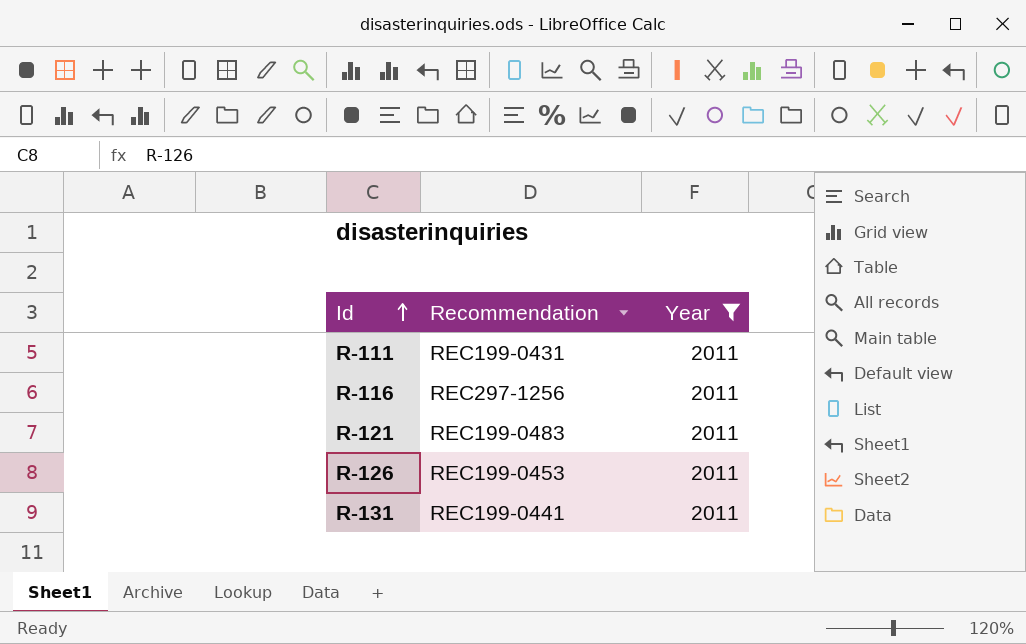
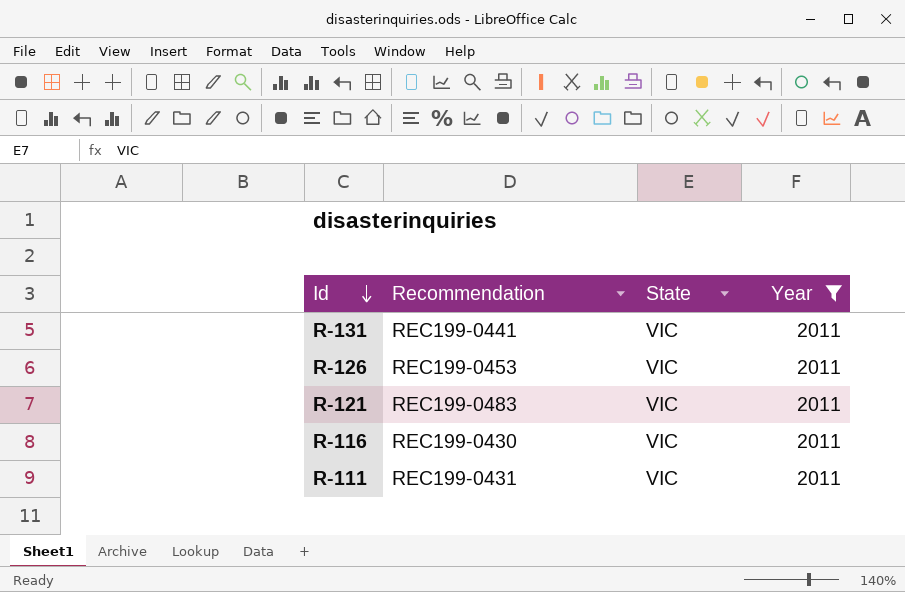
row order: Id ascending -> Id descending
column State | position: none -> 3
R-116 | Recommendation: REC297-1256 -> REC199-0430

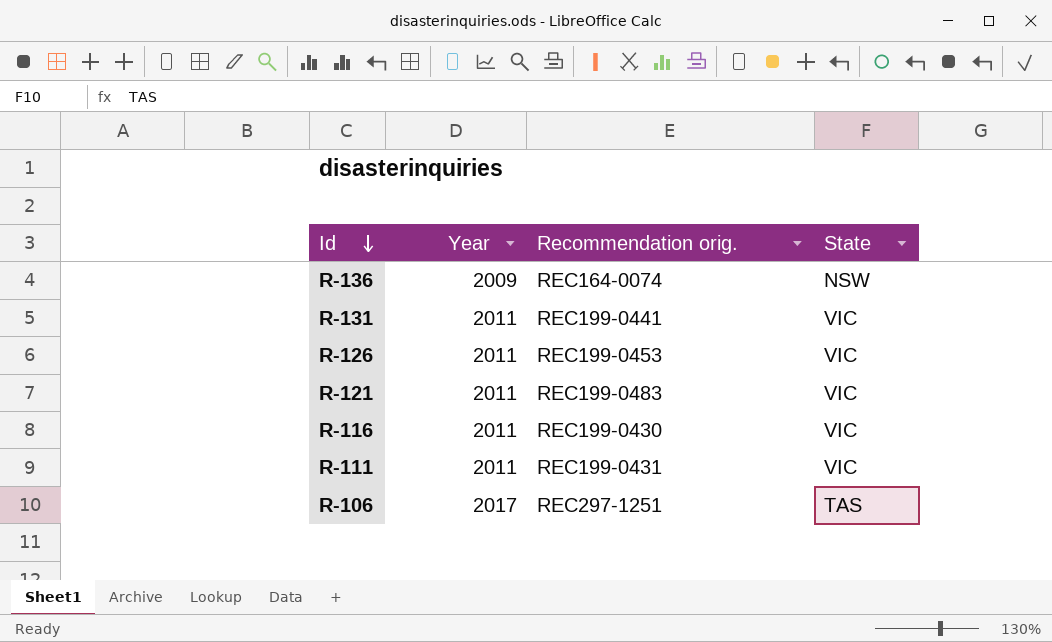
filter: Year = 2011 -> none
column Year | position: 4 -> 2
column name: Recommendation -> Recommendation orig.

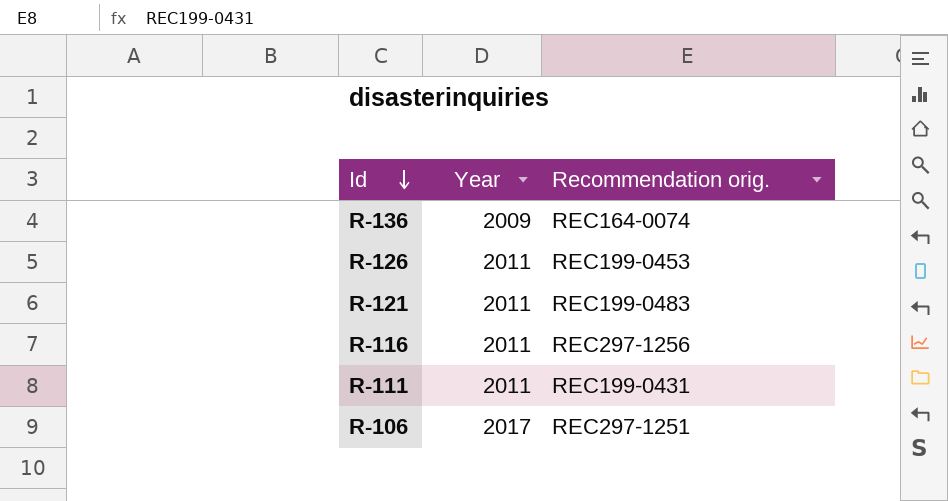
column State | position: 4 -> none
row R-131: 2011 | REC199-0441 | VIC -> none
R-116 | Recommendation orig.: REC199-0430 -> REC297-1256

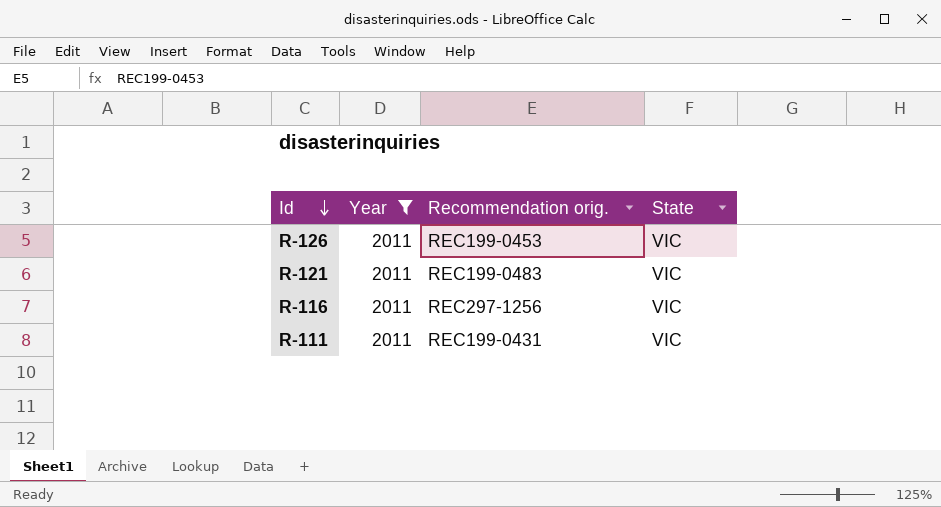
filter: none -> Year = 2011
column State | position: none -> 4

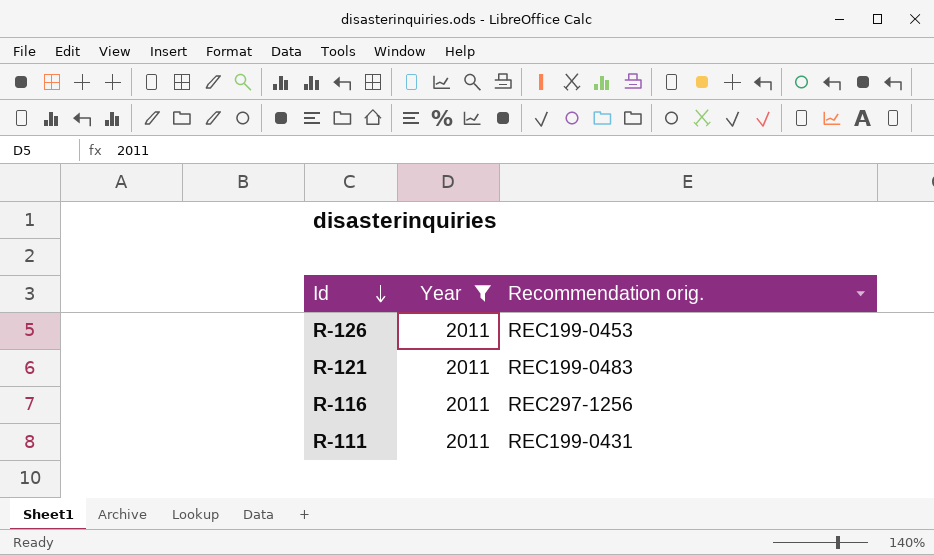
column State | position: 4 -> none

